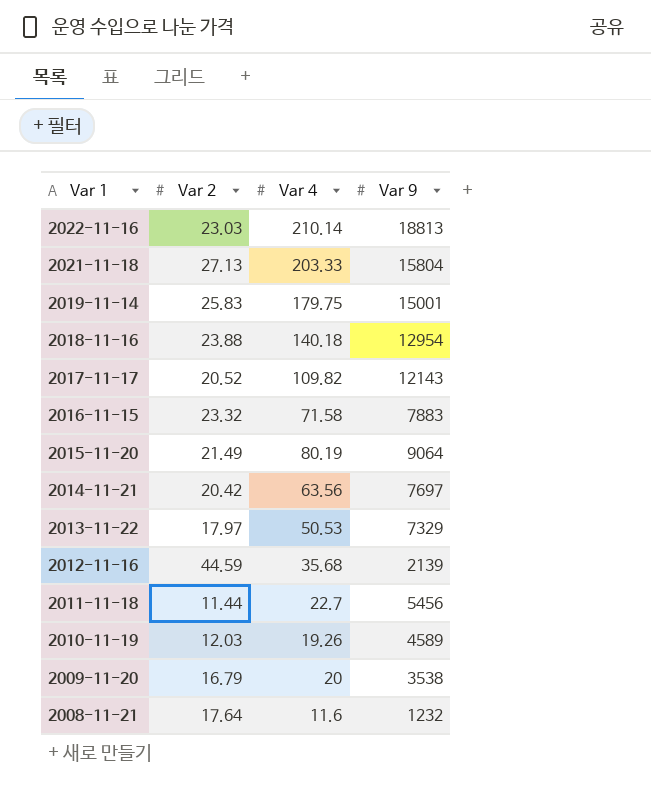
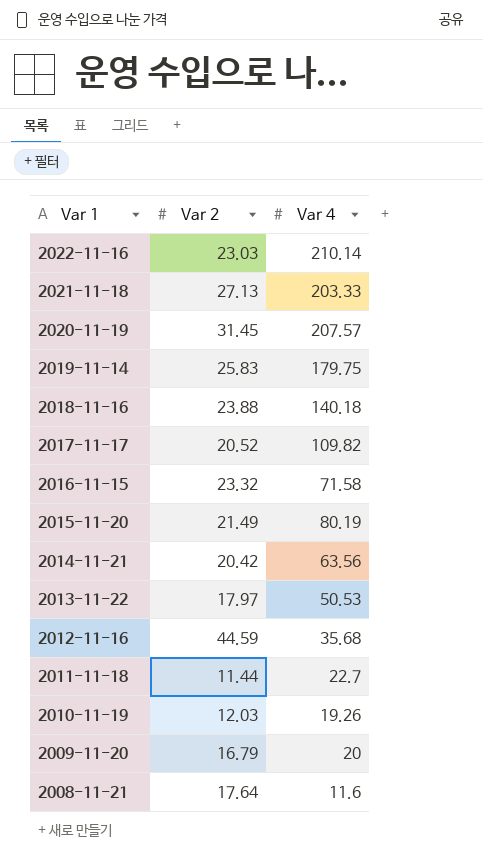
column Var 9 | position: 4 -> none
row 2020-11-19: none -> 31.45 | 207.57

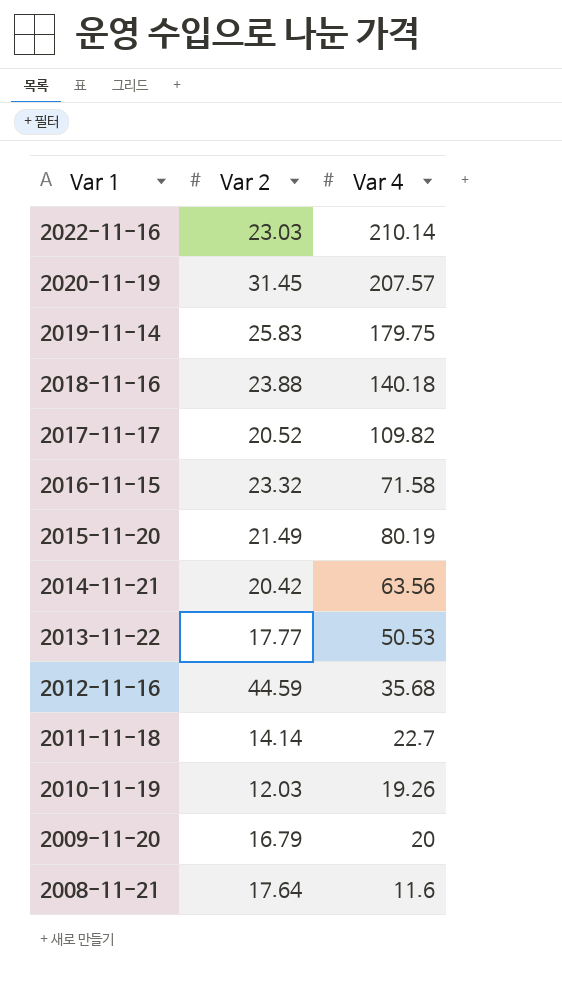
row 2021-11-18: 27.13 | 203.33 -> none
2013-11-22 | Var 2: 17.97 -> 17.77
2011-11-18 | Var 2: 11.44 -> 14.14

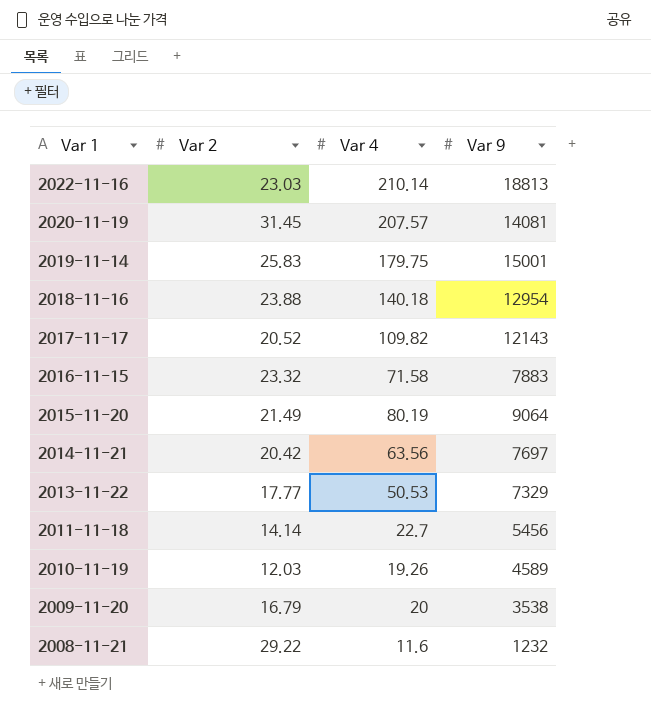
column Var 9 | position: none -> 4
row 2012-11-16: 44.59 | 35.68 -> none
2008-11-21 | Var 2: 17.64 -> 29.22

